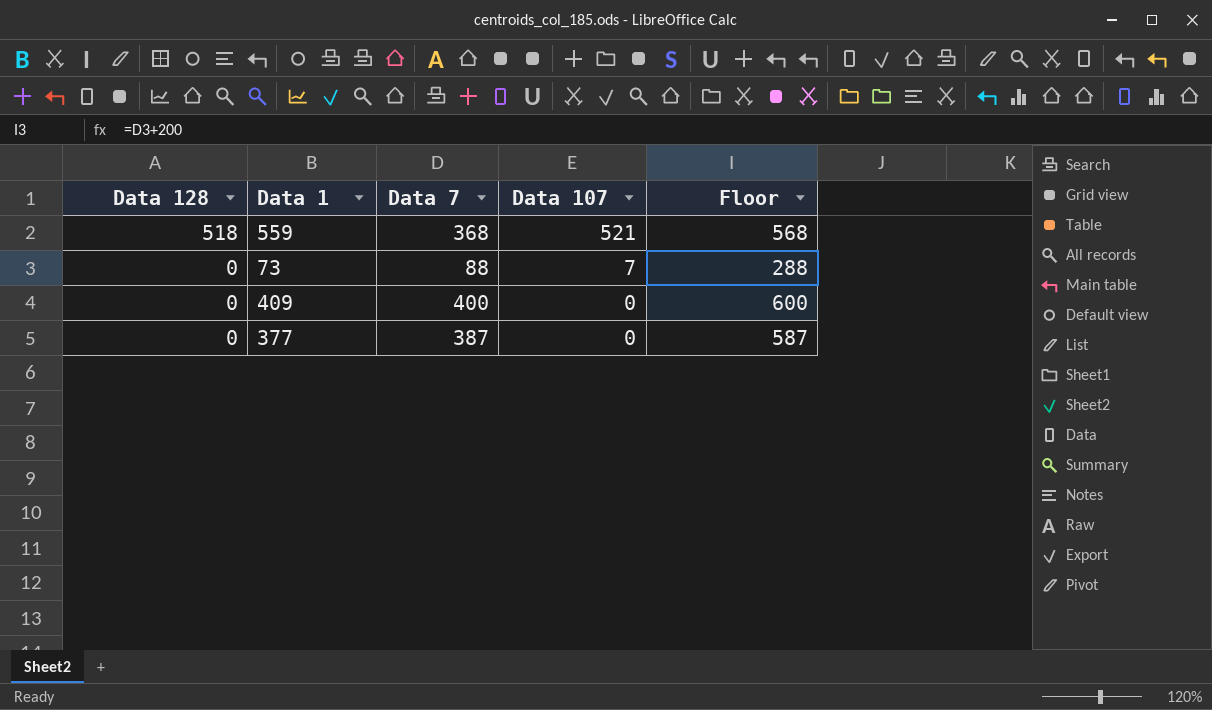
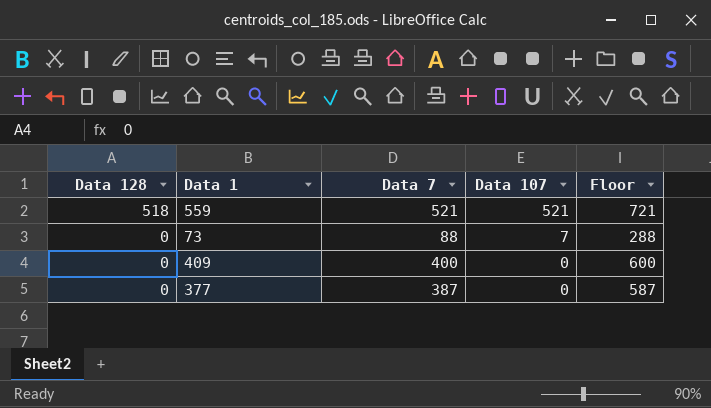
559 | Data 7: 368 -> 521
559 | Floor: 568 -> 721

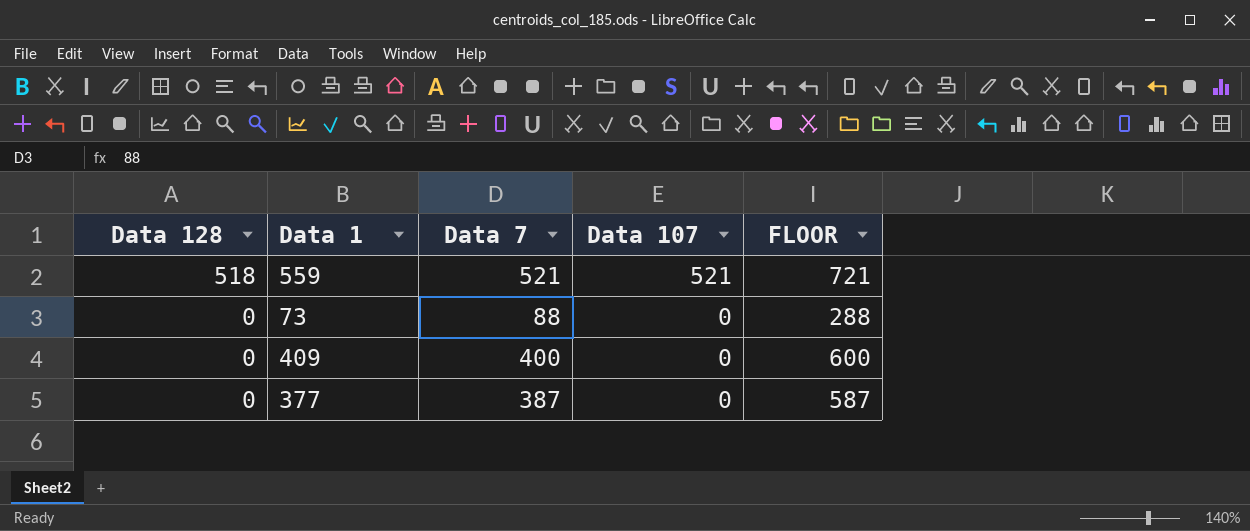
column name: Floor -> FLOOR
73 | Data 107: 7 -> 0

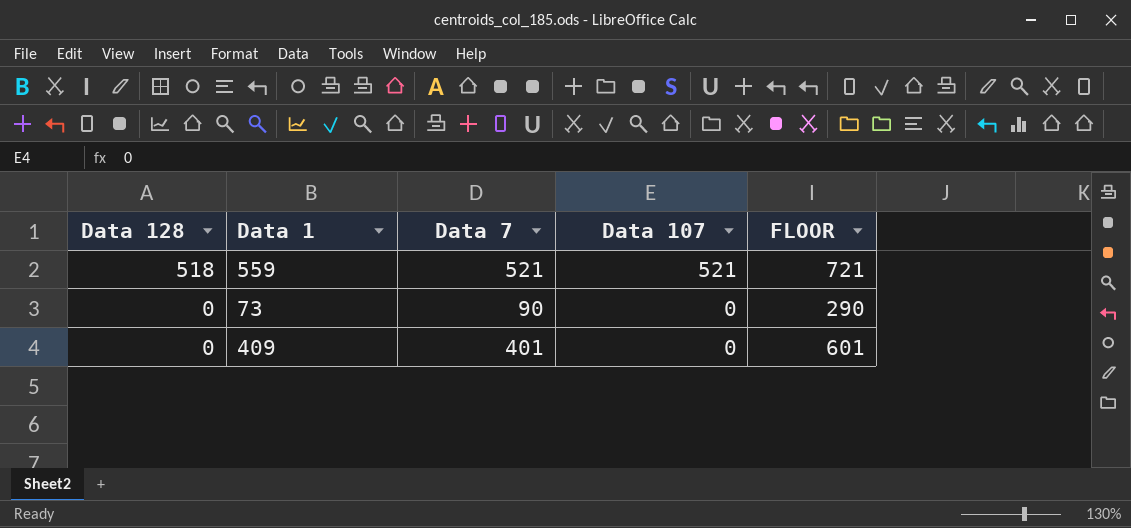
row 377: 0 | 387 | 0 | 587 -> none
73 | Data 7: 88 -> 90
73 | FLOOR: 288 -> 290
409 | Data 7: 400 -> 401
409 | FLOOR: 600 -> 601

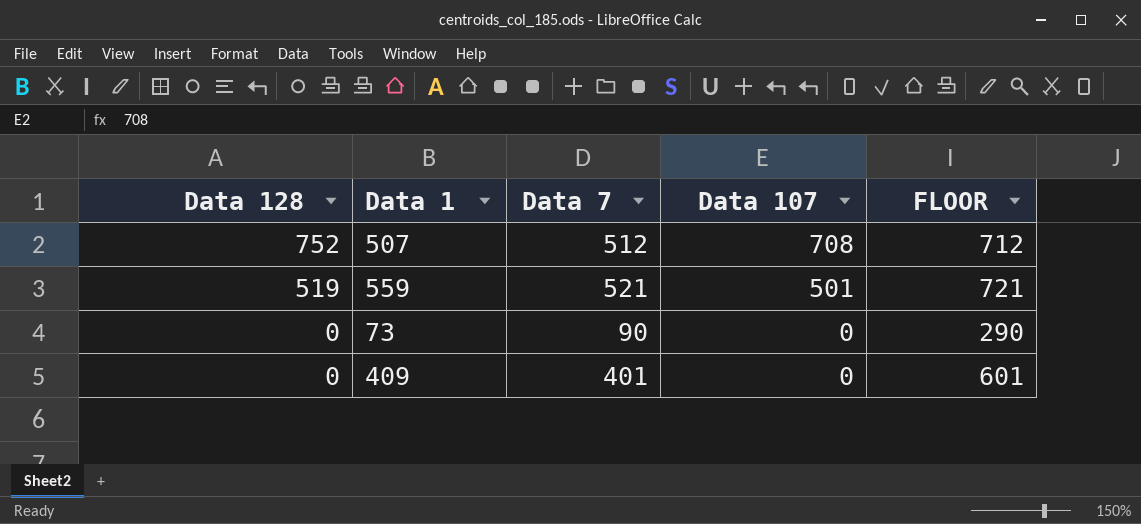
row 507: none -> 752 | 512 | 708 | 712
559 | Data 128: 518 -> 519
559 | Data 107: 521 -> 501

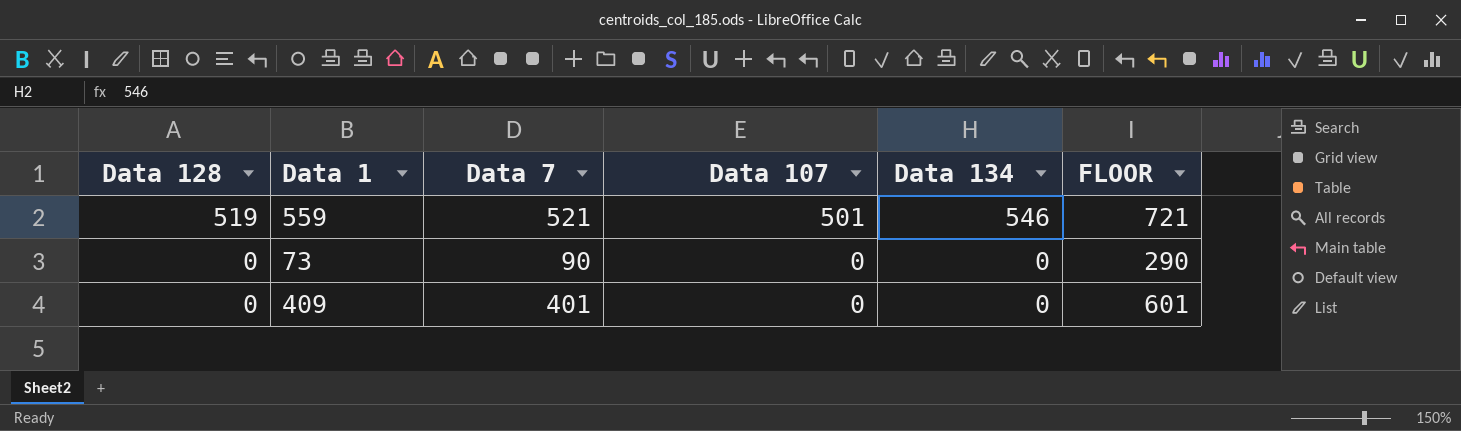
column Data 134 | position: none -> 5
row 507: 752 | 512 | 708 | 712 -> none

